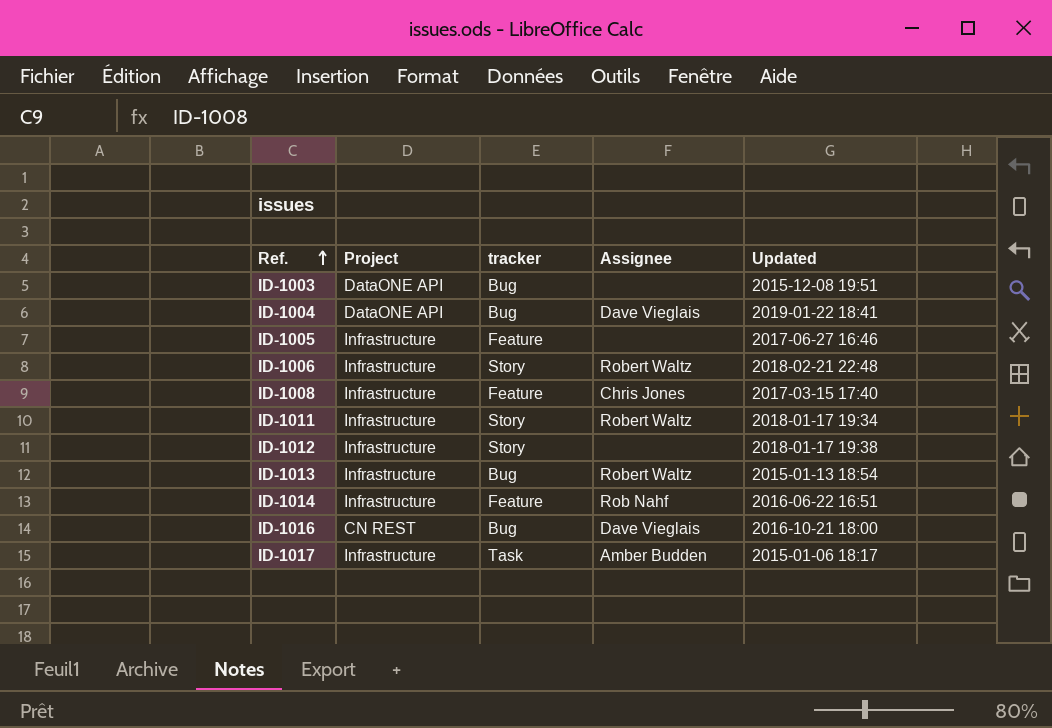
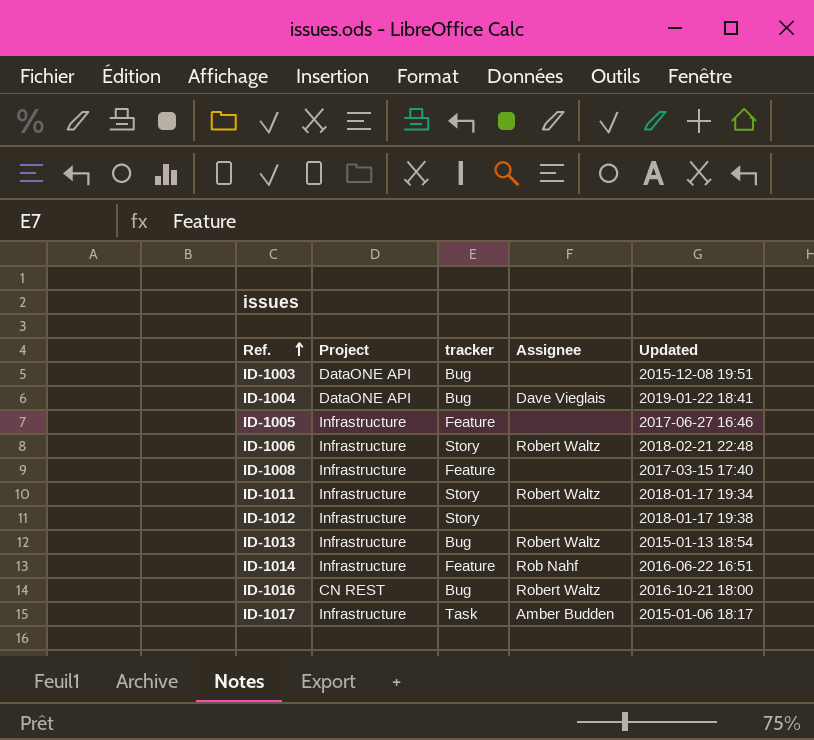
ID-1008 | Assignee: Chris Jones -> none
ID-1016 | Assignee: Dave Vieglais -> Robert Waltz

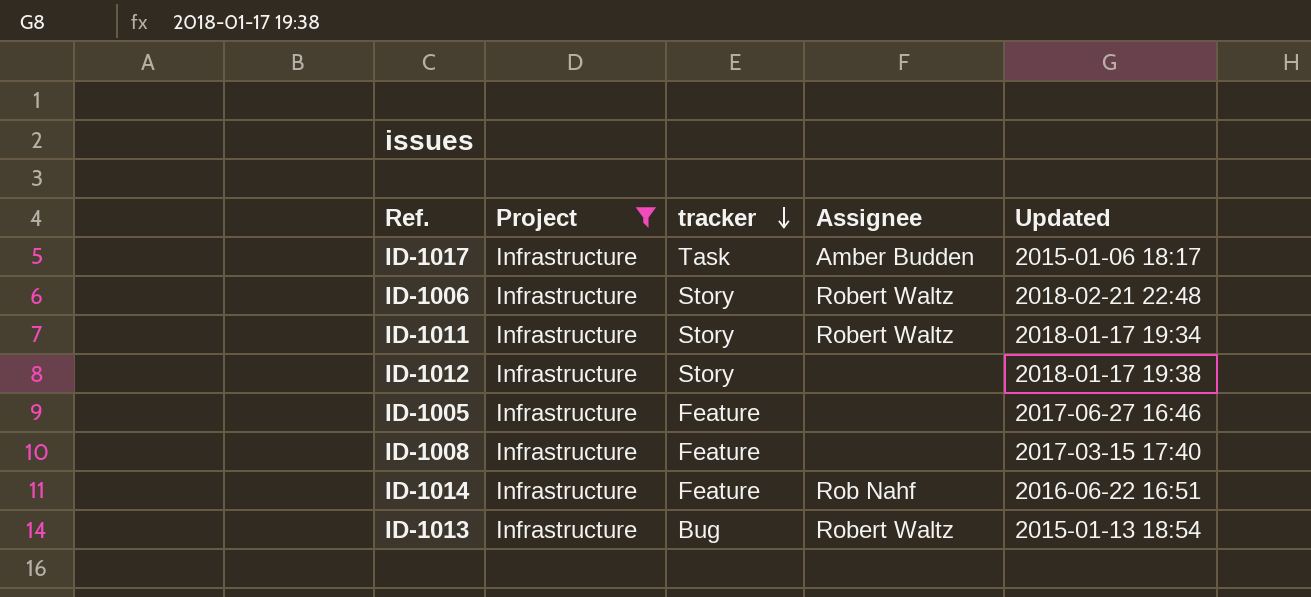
filter: none -> Project = Infrastructure
row order: Ref. ascending -> tracker descending

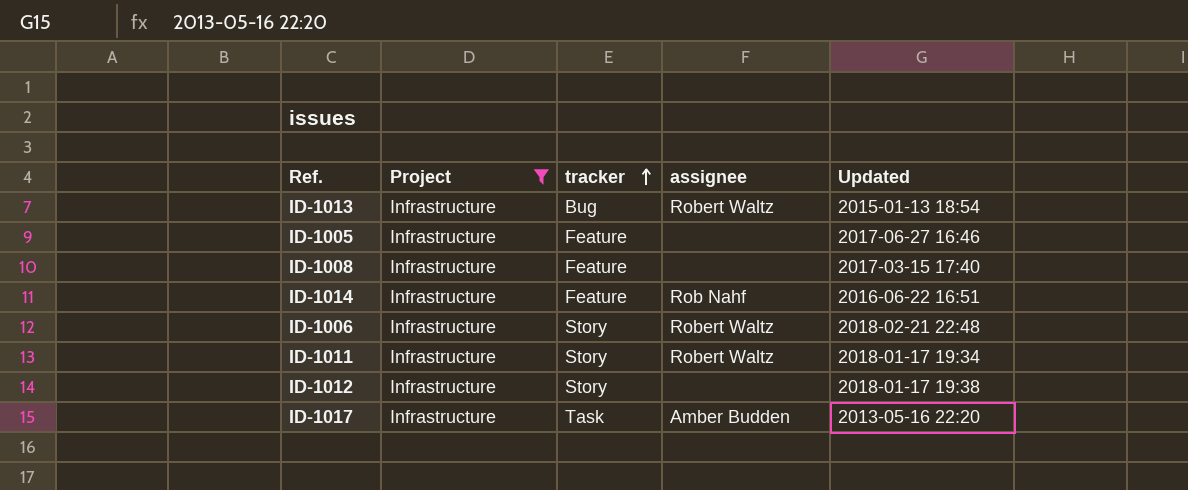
row order: tracker descending -> tracker ascending
column name: Assignee -> assignee
ID-1017 | Updated: 2015-01-06 18:17 -> 2013-05-16 22:20

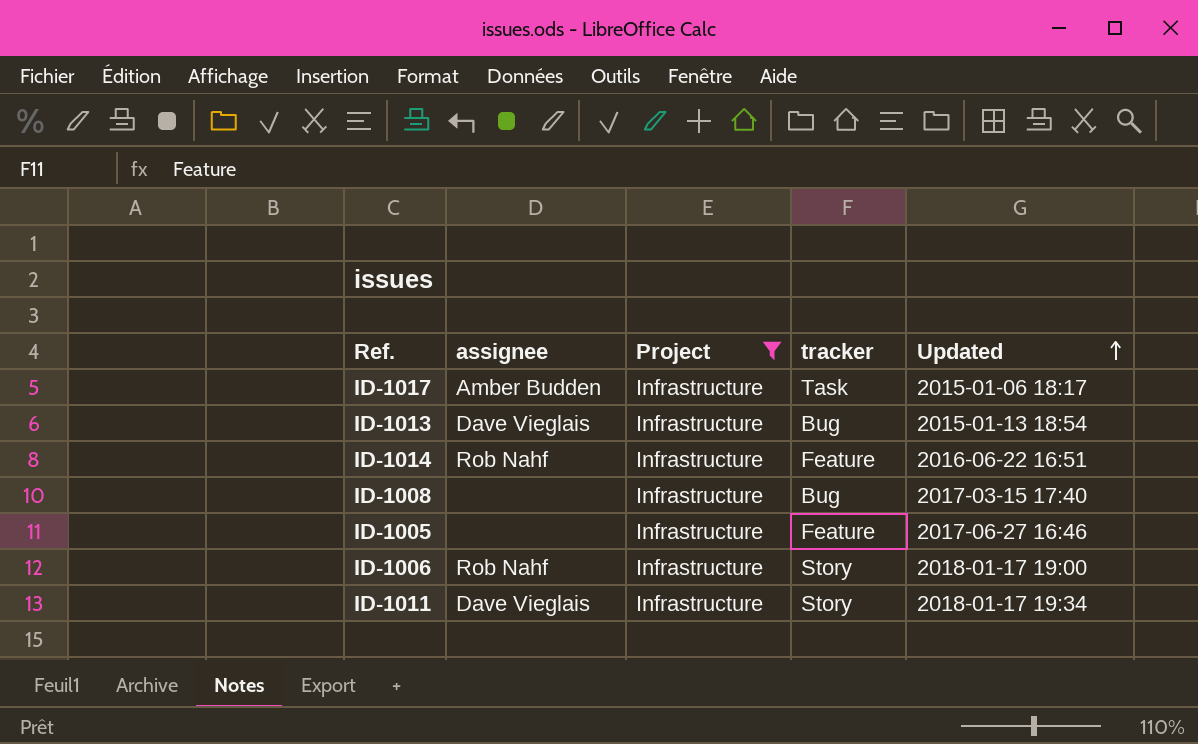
row order: tracker ascending -> Updated ascending
column assignee | position: 4 -> 2
row ID-1012: Infrastructure | Story | none | 2018-01-17 19:38 -> none
ID-1017 | Updated: 2013-05-16 22:20 -> 2015-01-06 18:17
ID-1013 | assignee: Robert Waltz -> Dave Vieglais
ID-1008 | tracker: Feature -> Bug
ID-1006 | assignee: Robert Waltz -> Rob Nahf
ID-1006 | Updated: 2018-02-21 22:48 -> 2018-01-17 19:00
ID-1011 | assignee: Robert Waltz -> Dave Vieglais

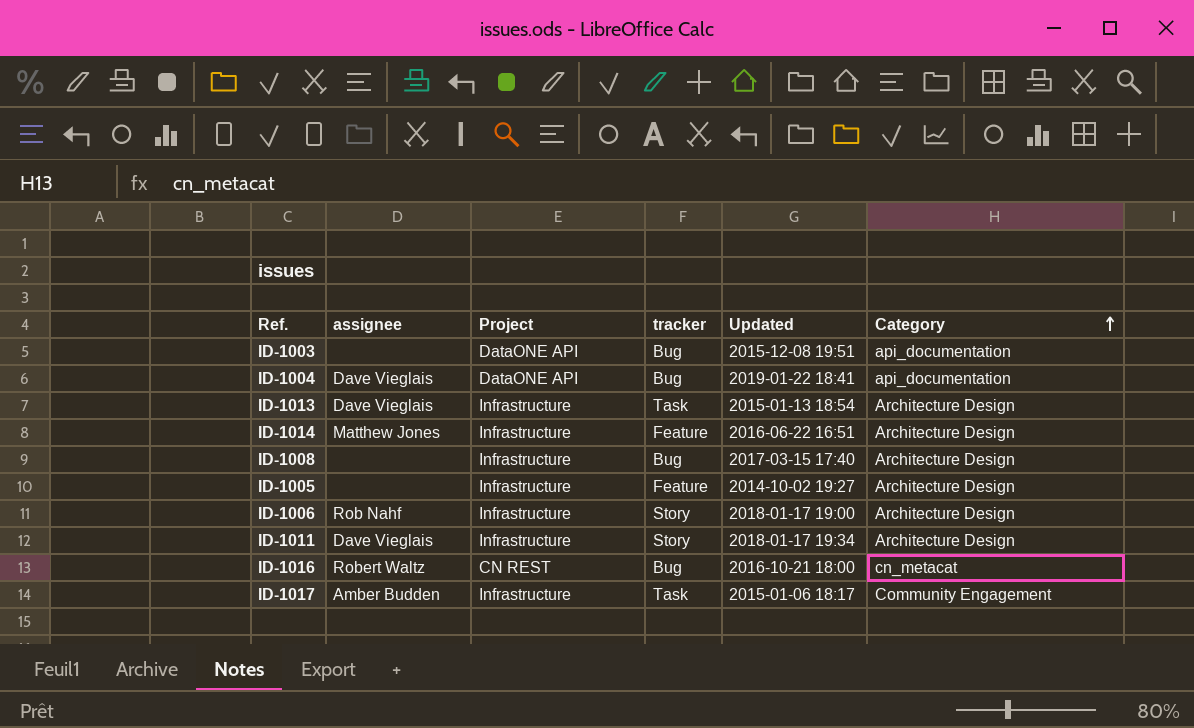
filter: Project = Infrastructure -> none
row order: Updated ascending -> Category ascending
column Category | position: none -> 6
ID-1013 | tracker: Bug -> Task
ID-1014 | assignee: Rob Nahf -> Matthew Jones
ID-1005 | Updated: 2017-06-27 16:46 -> 2014-10-02 19:27

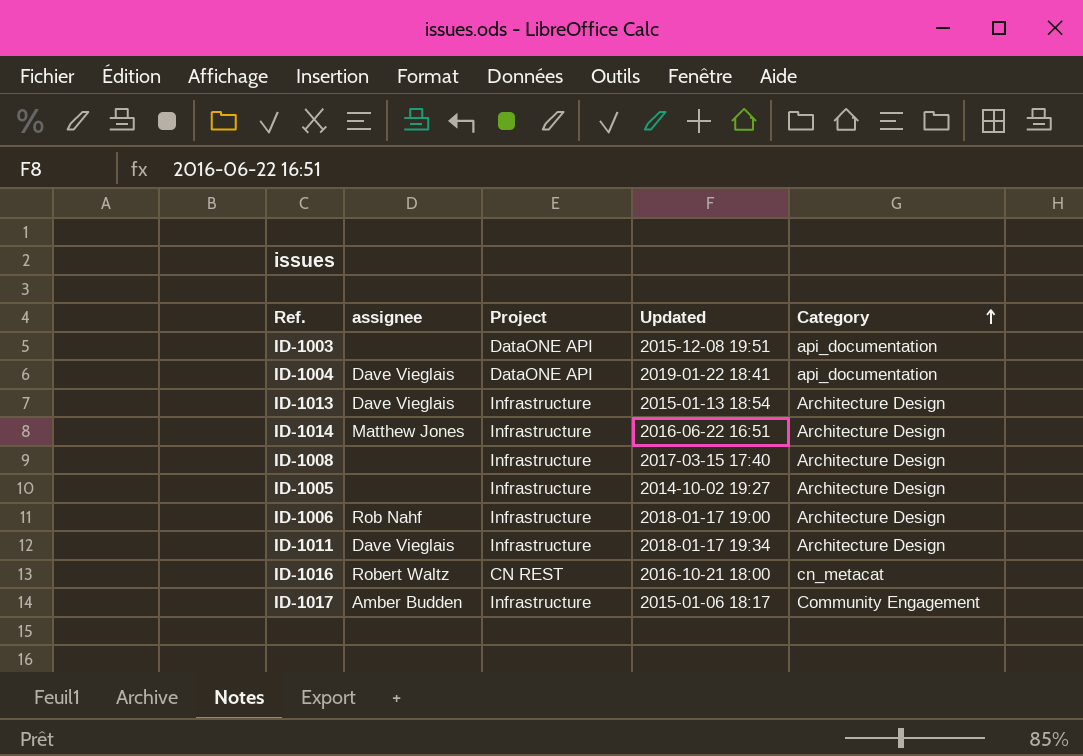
column tracker | position: 4 -> none

